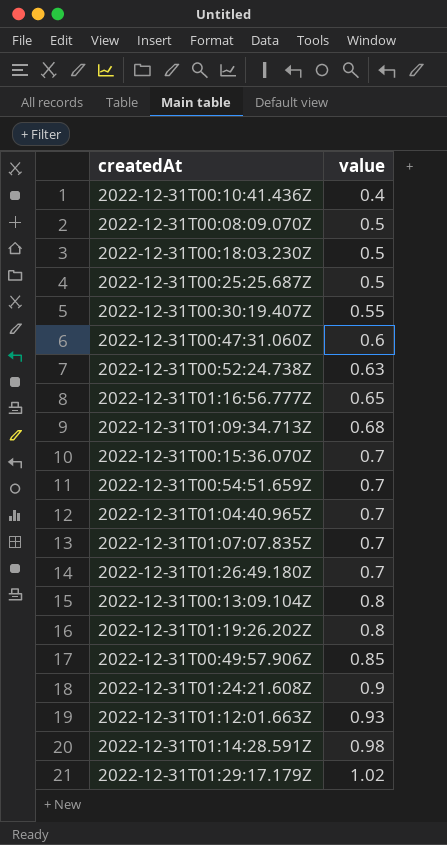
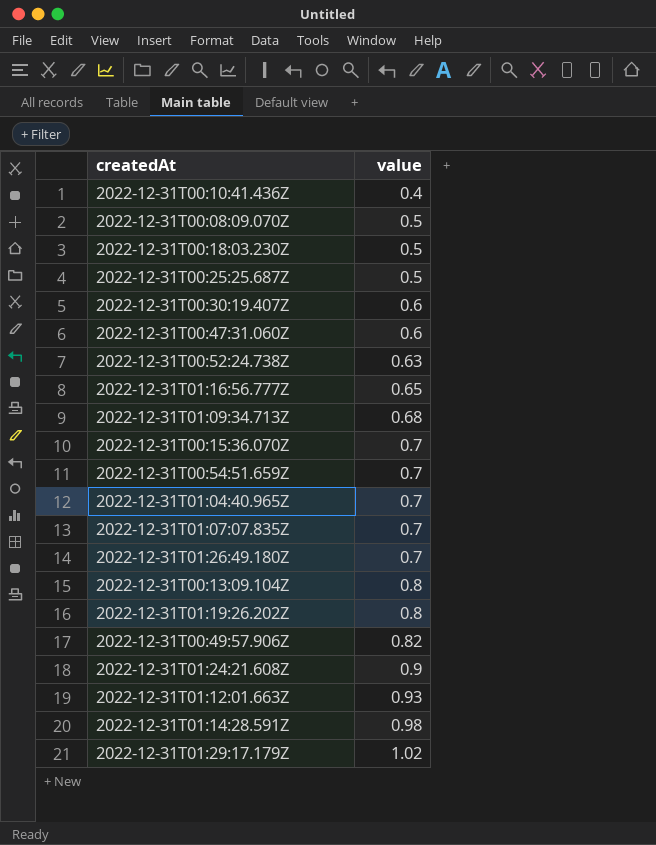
2022-12-31T00:30:19.407Z | value: 0.55 -> 0.6
2022-12-31T00:49:57.906Z | value: 0.85 -> 0.82

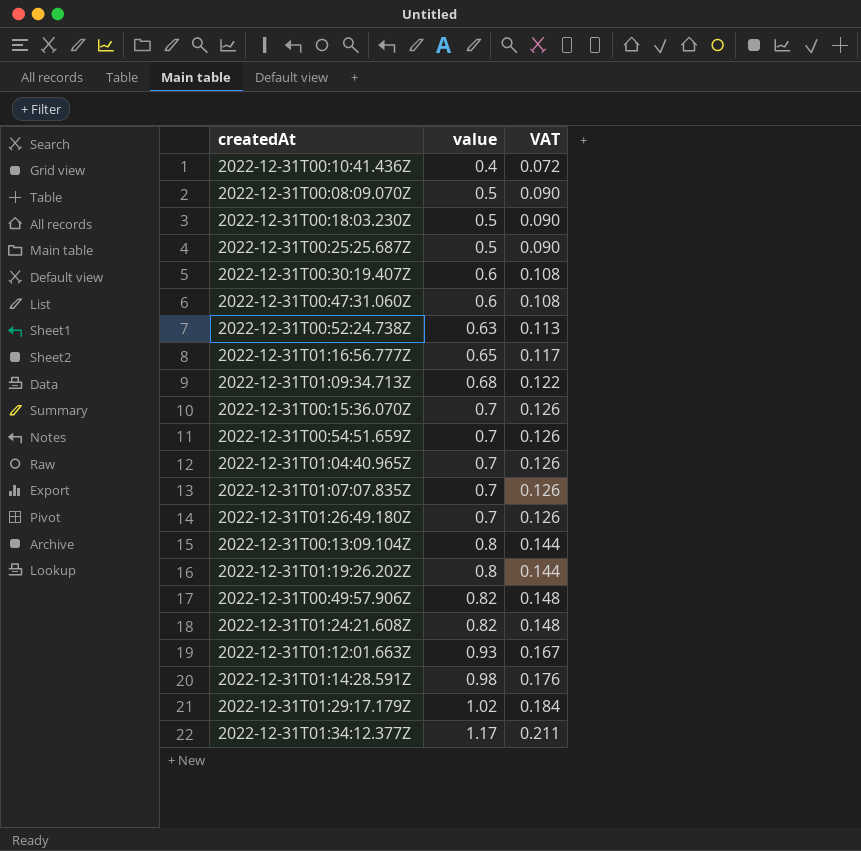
column VAT | formula: none -> [value] * 0.18
2022-12-31T01:24:21.608Z | value: 0.9 -> 0.82
row 2022-12-31T01:34:12.377Z: none -> 1.17 | 0.211

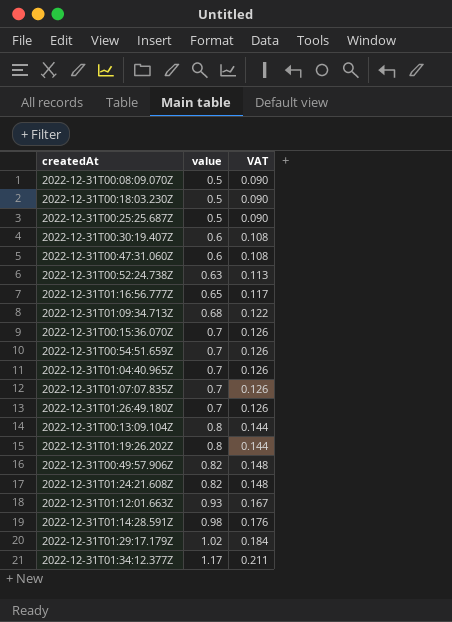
row 2022-12-31T00:10:41.436Z: 0.4 | 0.072 -> none

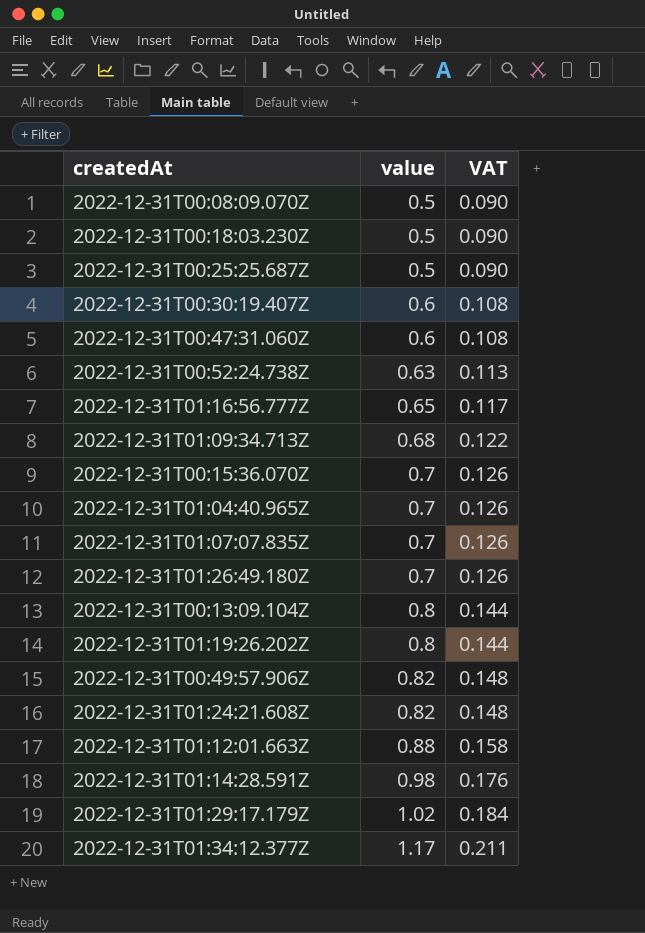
row 2022-12-31T00:54:51.659Z: 0.7 | 0.126 -> none
2022-12-31T01:12:01.663Z | value: 0.93 -> 0.88
2022-12-31T01:12:01.663Z | VAT: 0.167 -> 0.158

